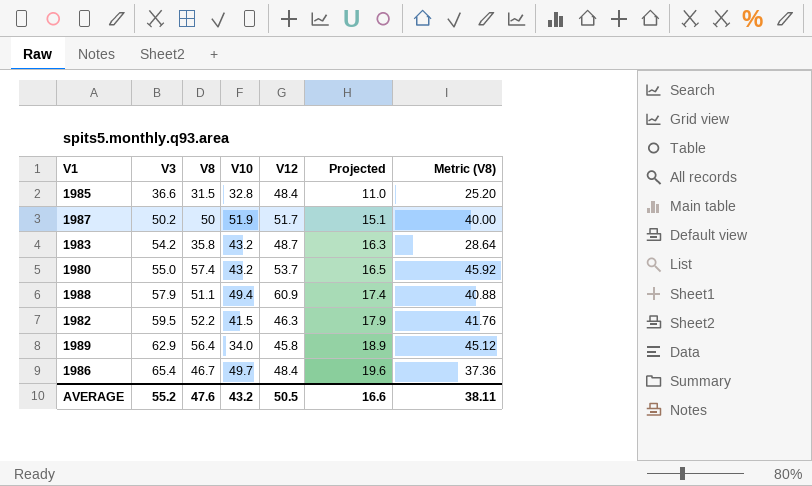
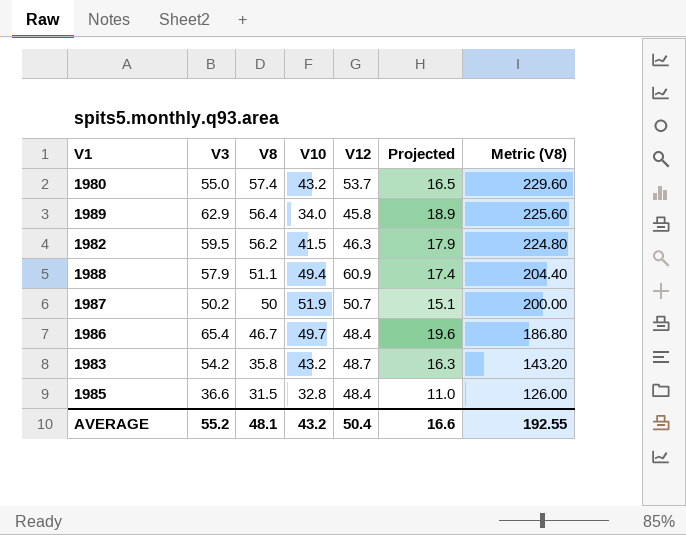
row order: V3 ascending -> V8 descending
column Metric (V8) | formula: [V8] * 0.8 -> [V8] * 4
1982 | V8: 52.2 -> 56.2
1987 | V12: 51.7 -> 50.7
AVERAGE | V8: 47.6 -> 48.1
AVERAGE | V12: 50.5 -> 50.4
AVERAGE | Metric (V8): 38.11 -> 192.55

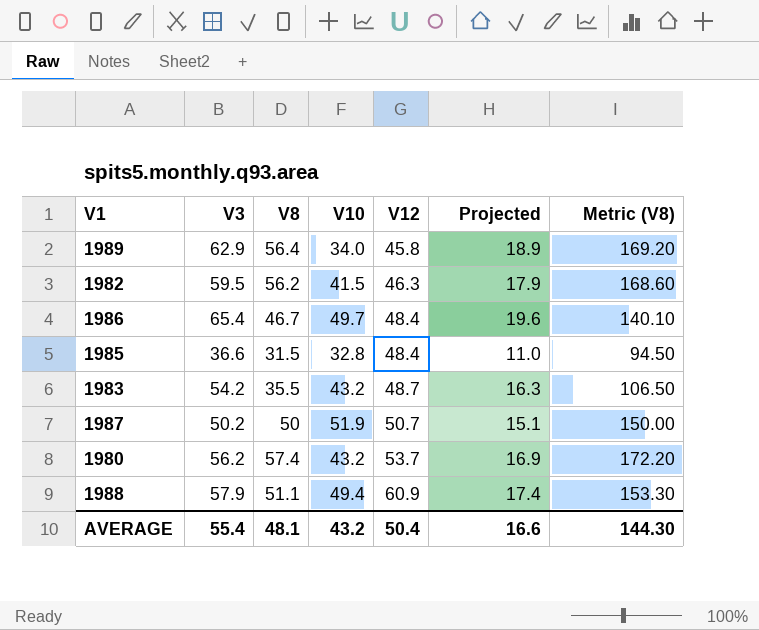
row order: V8 descending -> V12 ascending
column Metric (V8) | formula: [V8] * 4 -> [V8] * 3
1983 | V8: 35.8 -> 35.5
1980 | V3: 55.0 -> 56.2
1980 | Projected: 16.5 -> 16.9
AVERAGE | V3: 55.2 -> 55.4
AVERAGE | Metric (V8): 192.55 -> 144.30

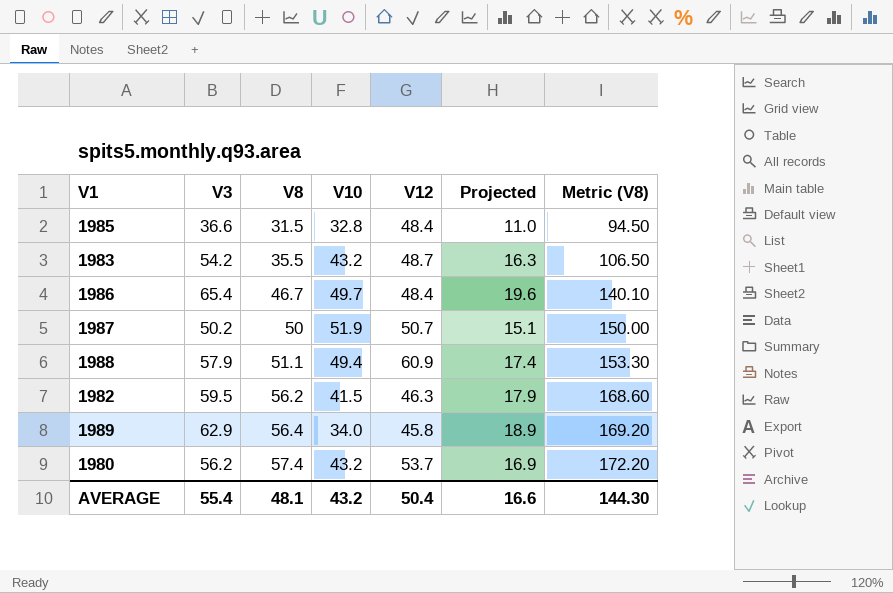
row order: V12 ascending -> V8 ascending

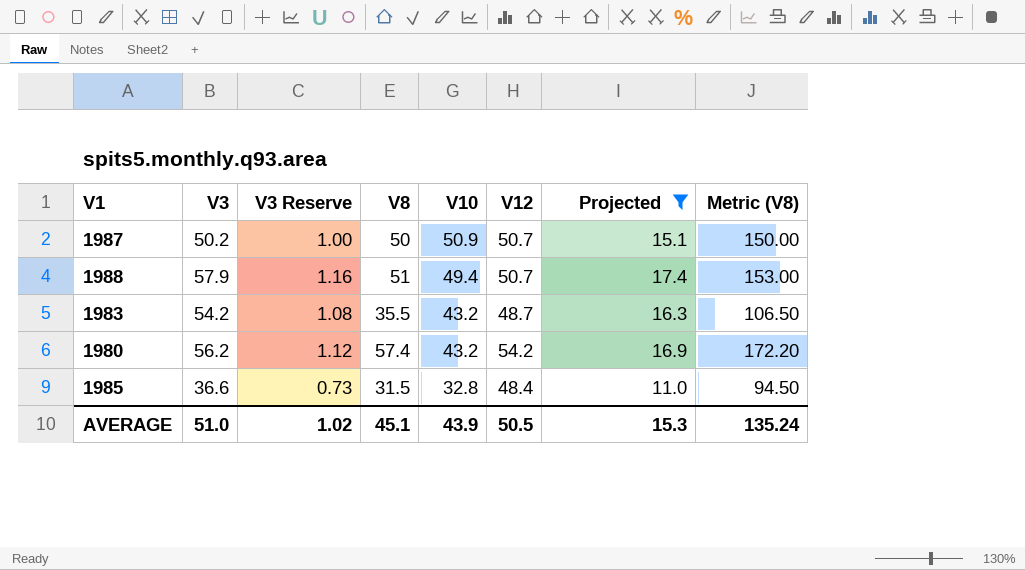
filter: none -> Projected <= 17.4
row order: V8 ascending -> V10 descending
column V3 Reserve | formula: none -> [V3] * 0.02
1987 | V10: 51.9 -> 50.9
1988 | V8: 51.1 -> 51
1988 | V12: 60.9 -> 50.7
1988 | Metric (V8): 153.30 -> 153.00
1980 | V12: 53.7 -> 54.2
AVERAGE | V3: 55.4 -> 51.0
AVERAGE | V8: 48.1 -> 45.1
AVERAGE | V10: 43.2 -> 43.9
AVERAGE | V12: 50.4 -> 50.5
AVERAGE | Projected: 16.6 -> 15.3
AVERAGE | Metric (V8): 144.30 -> 135.24

